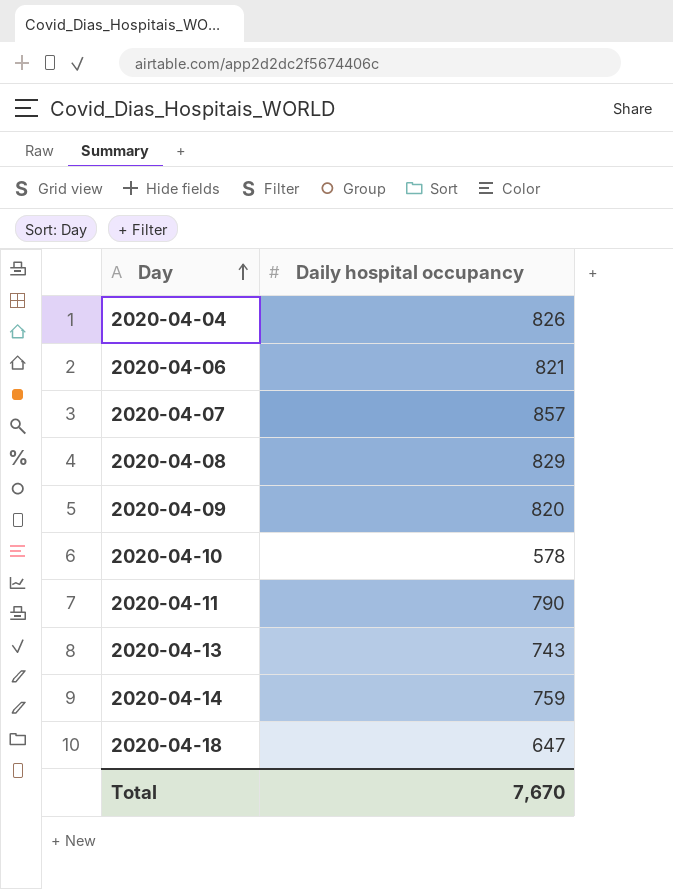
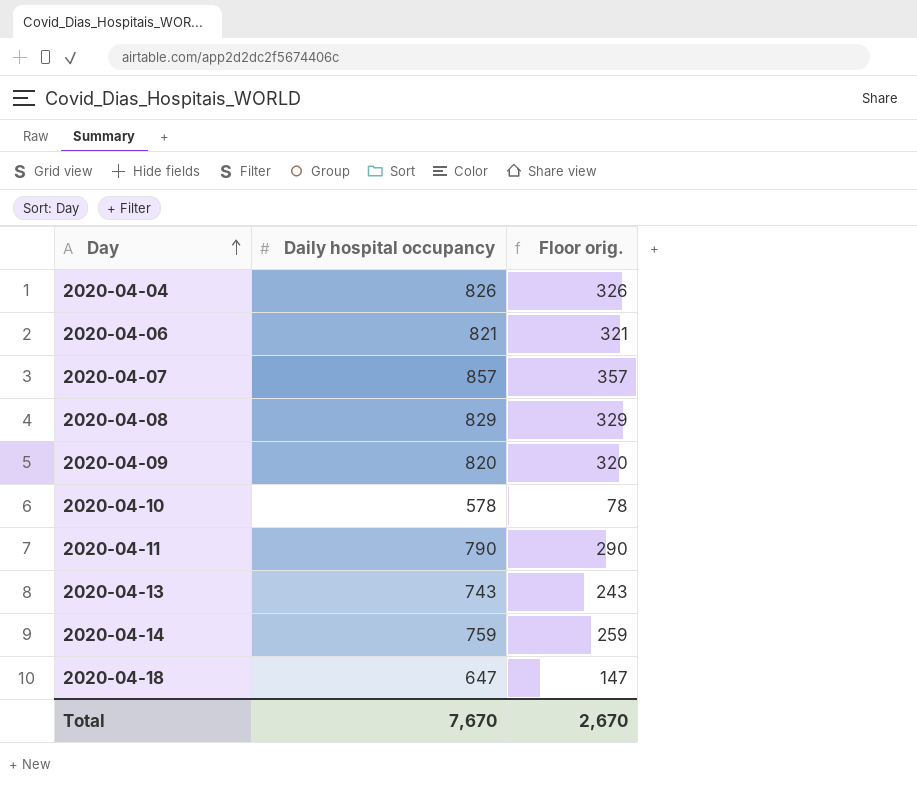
column Floor orig. | formula: none -> [Daily hospital occupancy] - 500

